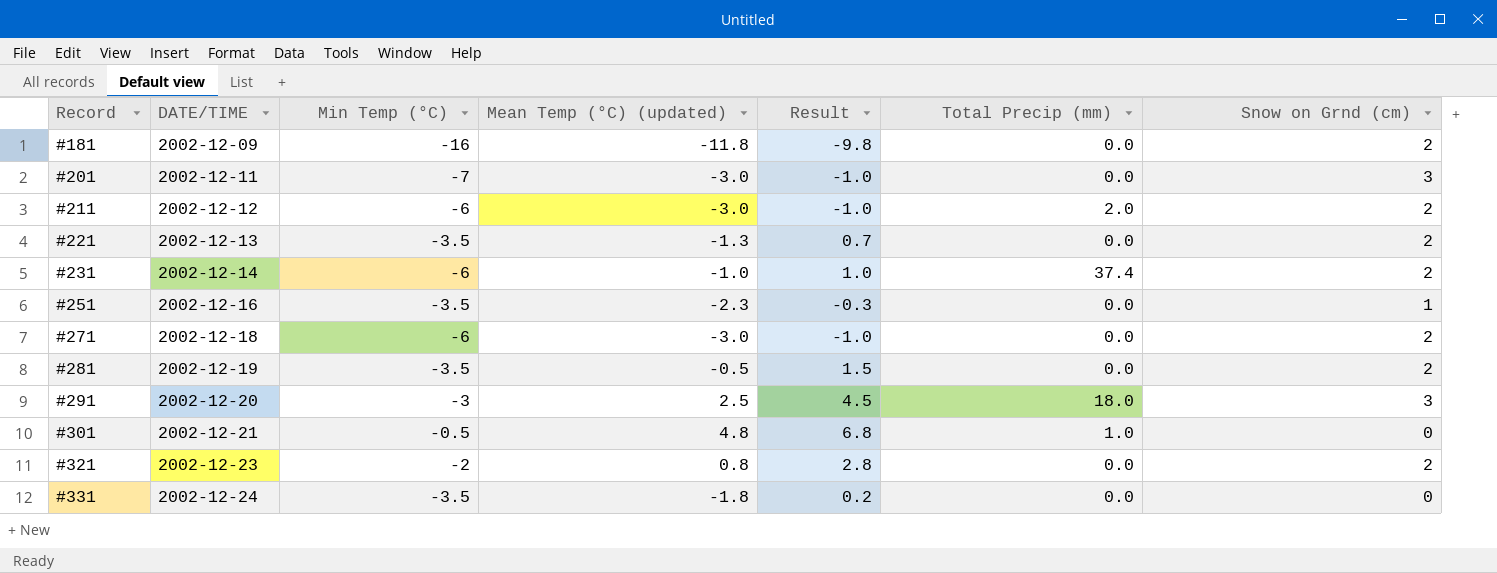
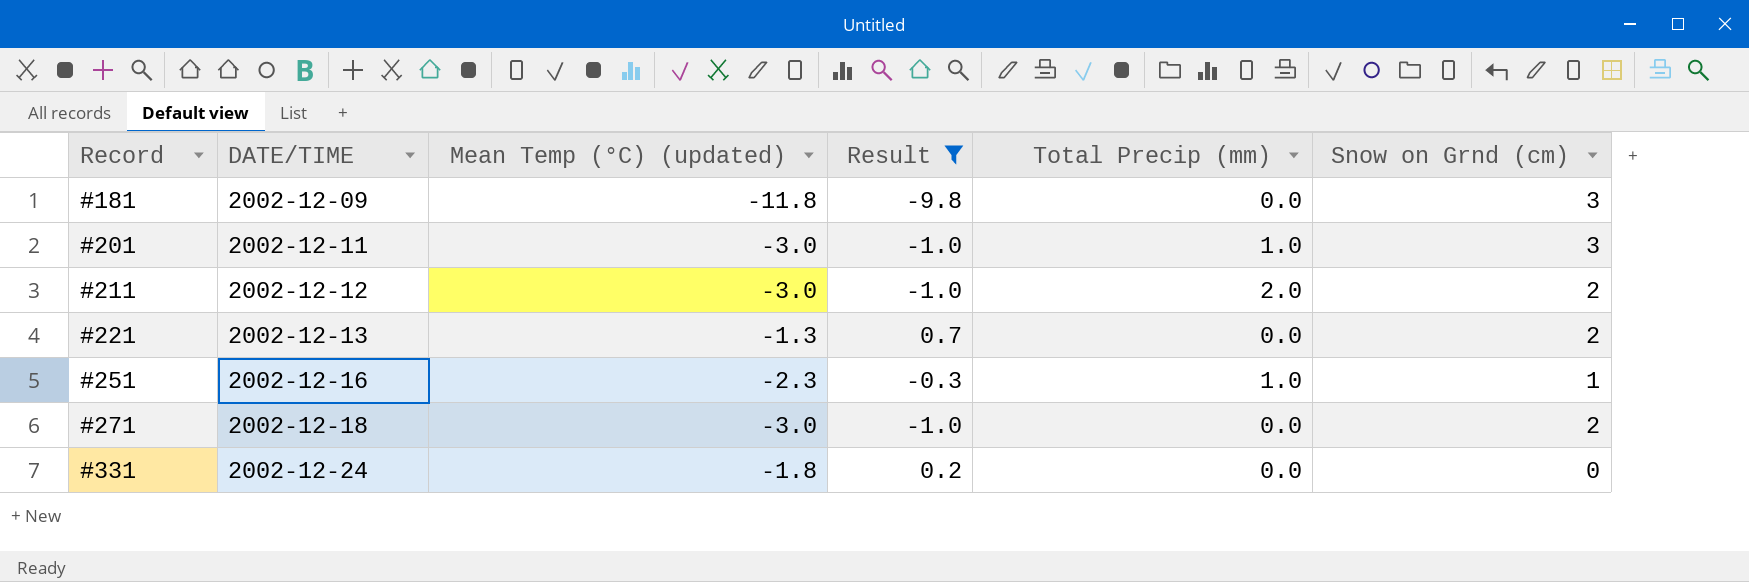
filter: none -> Result <= 0.7
column Min Temp (°C) | position: 3 -> none
#181 | Snow on Grnd (cm): 2 -> 3
#201 | Total Precip (mm): 0.0 -> 1.0
#251 | Total Precip (mm): 0.0 -> 1.0

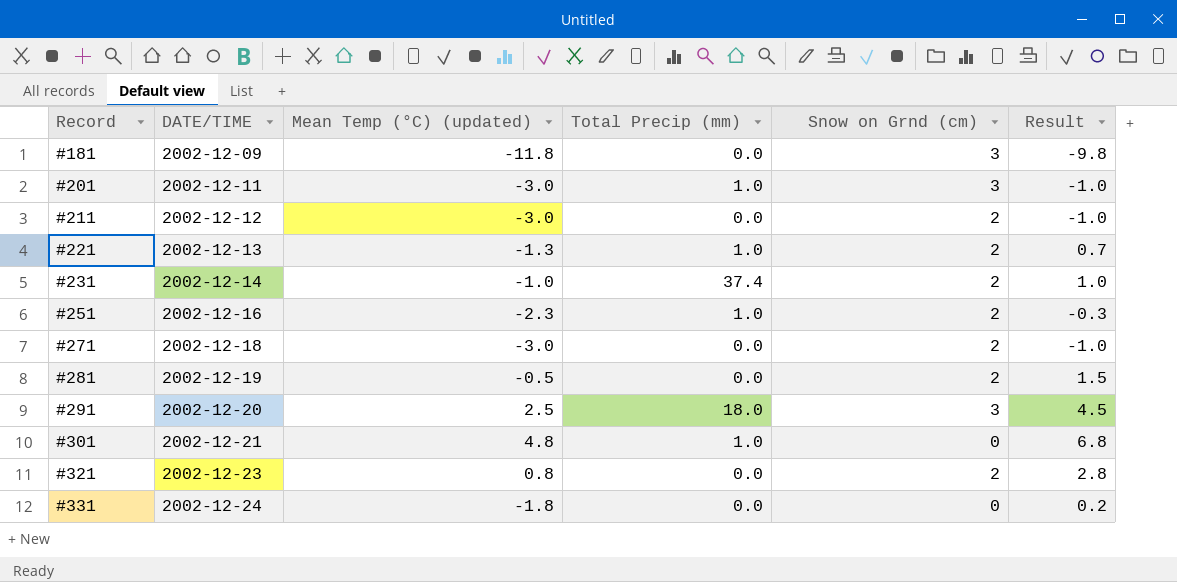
filter: Result <= 0.7 -> none
column Result | position: 4 -> 6
#211 | Total Precip (mm): 2.0 -> 0.0
#221 | Total Precip (mm): 0.0 -> 1.0
#251 | Snow on Grnd (cm): 1 -> 2

